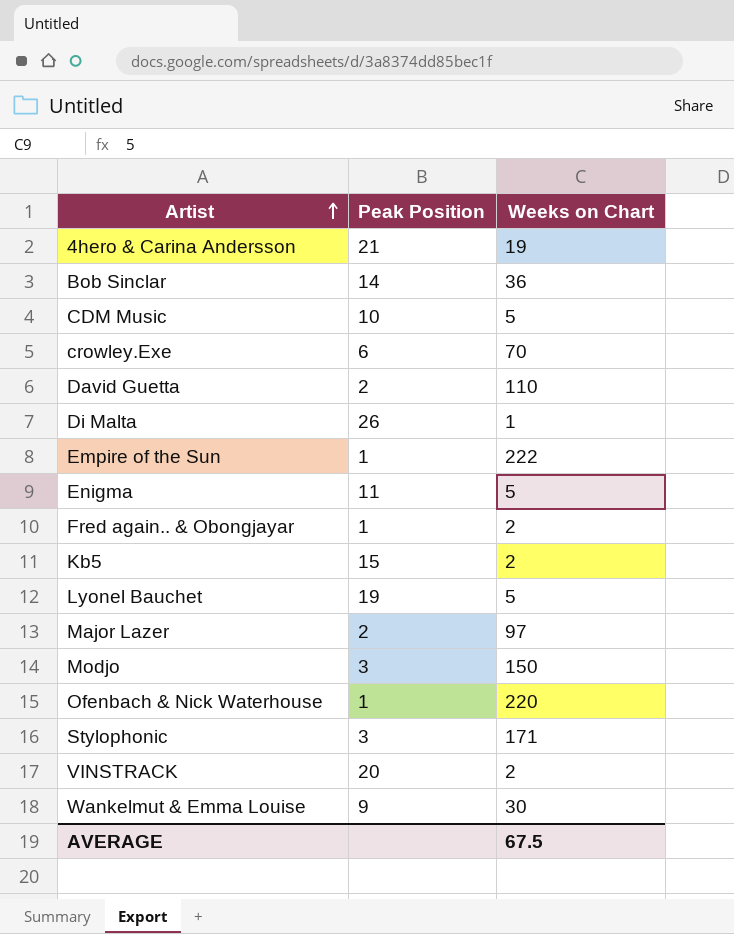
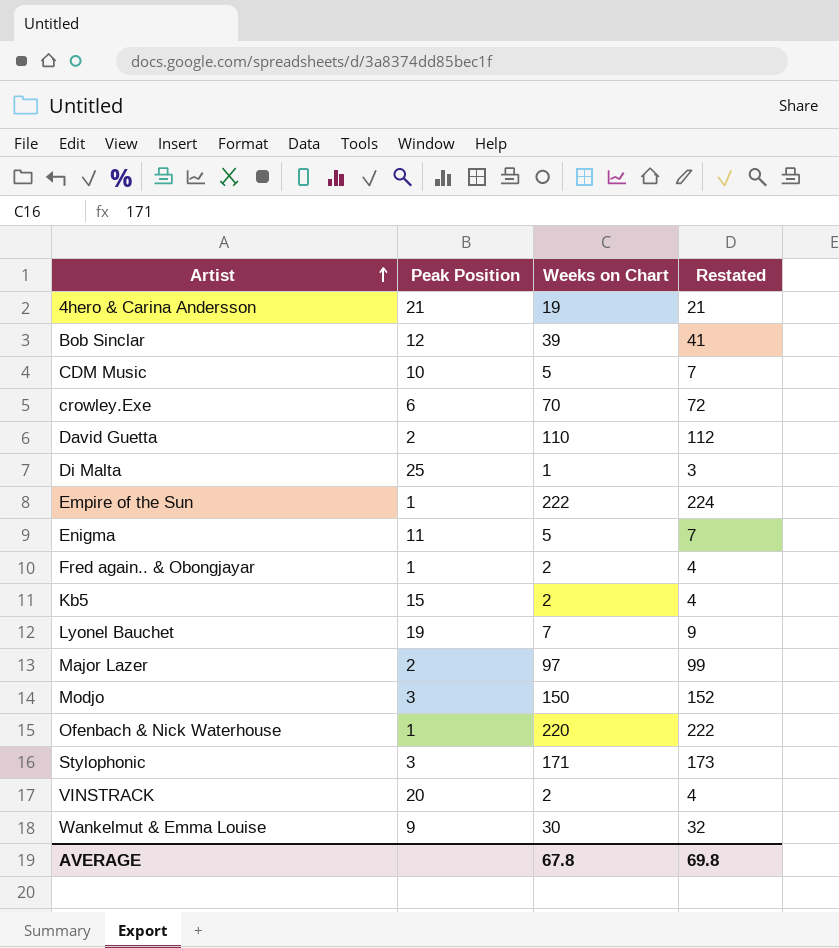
column Restated | formula: none -> [Weeks on Chart] + 2
Bob Sinclar | Peak Position: 14 -> 12
Bob Sinclar | Weeks on Chart: 36 -> 39
Di Malta | Peak Position: 26 -> 25
Lyonel Bauchet | Weeks on Chart: 5 -> 7
AVERAGE | Weeks on Chart: 67.5 -> 67.8

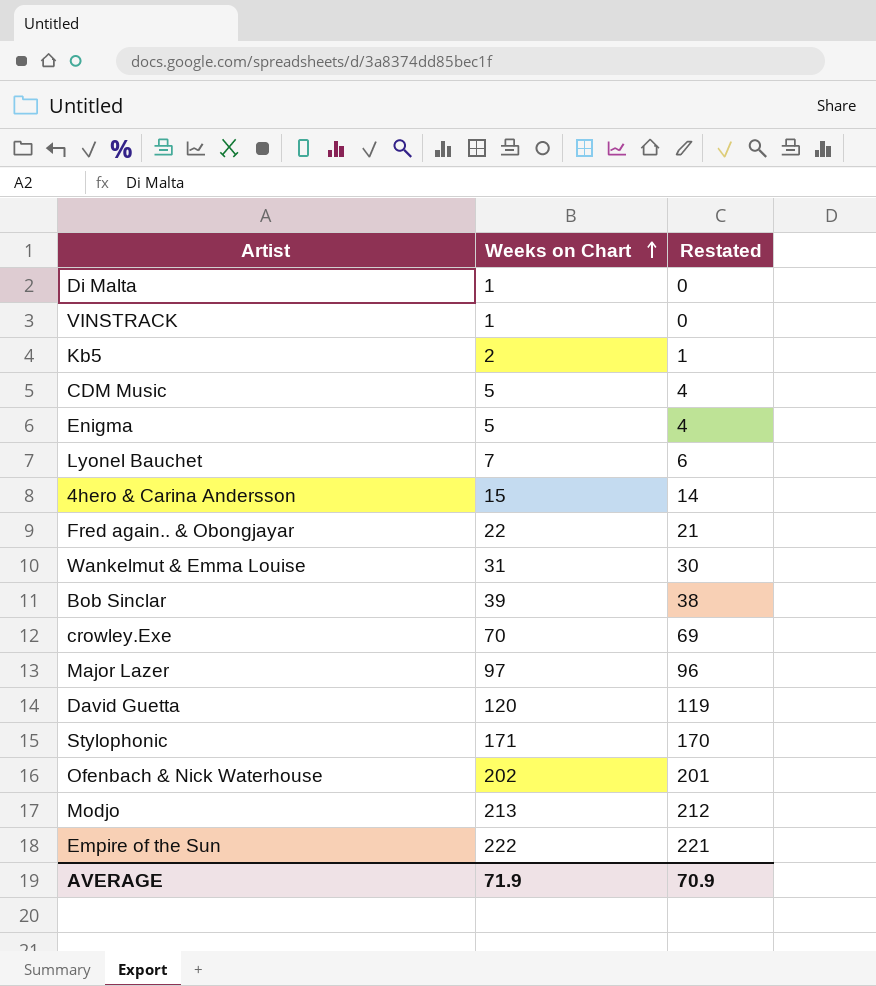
row order: Artist ascending -> Weeks on Chart ascending
column Peak Position | position: 2 -> none
column Restated | formula: [Weeks on Chart] + 2 -> [Weeks on Chart] - 1
VINSTRACK | Weeks on Chart: 2 -> 1
4hero & Carina Andersson | Weeks on Chart: 19 -> 15
Fred again.. & Obongjayar | Weeks on Chart: 2 -> 22
Wankelmut & Emma Louise | Weeks on Chart: 30 -> 31
David Guetta | Weeks on Chart: 110 -> 120
Ofenbach & Nick Waterhouse | Weeks on Chart: 220 -> 202
Modjo | Weeks on Chart: 150 -> 213
AVERAGE | Weeks on Chart: 67.8 -> 71.9
AVERAGE | Restated: 69.8 -> 70.9

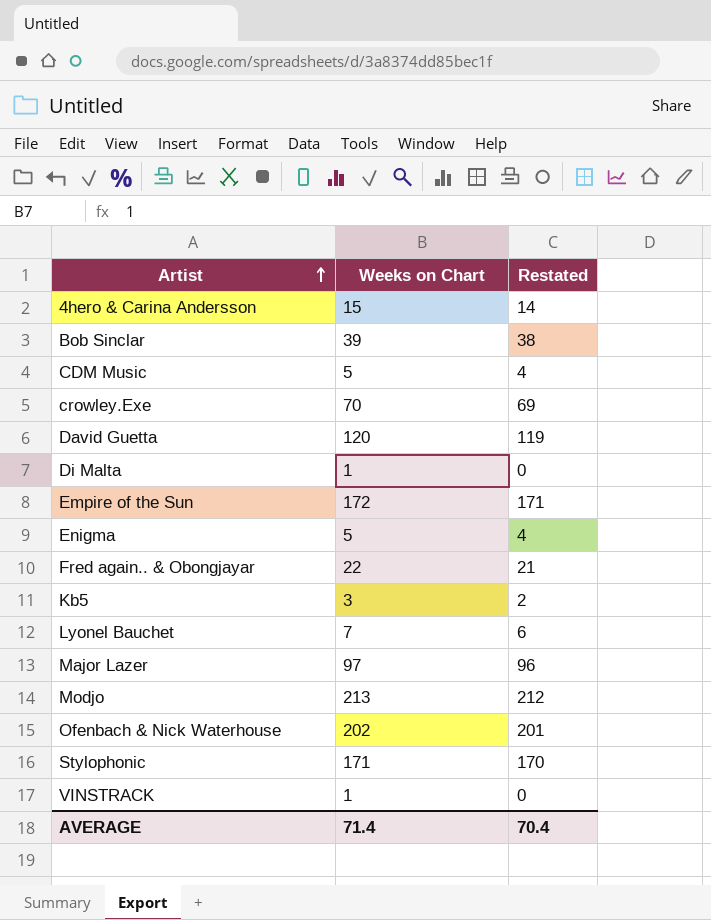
row order: Weeks on Chart ascending -> Artist ascending
row Wankelmut & Emma Louise: 31 | 30 -> none
Empire of the Sun | Weeks on Chart: 222 -> 172
Empire of the Sun | Restated: 221 -> 171
Kb5 | Weeks on Chart: 2 -> 3
Kb5 | Restated: 1 -> 2
AVERAGE | Weeks on Chart: 71.9 -> 71.4
AVERAGE | Restated: 70.9 -> 70.4

